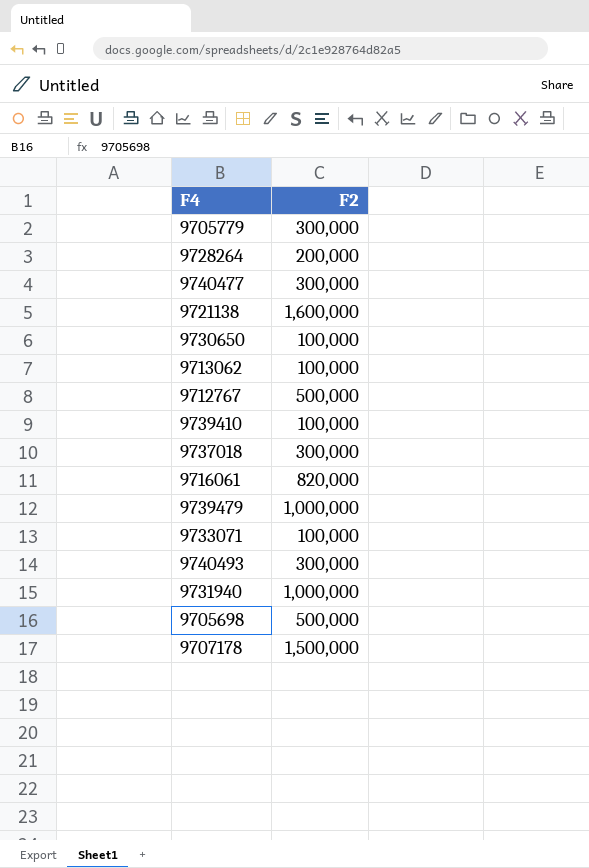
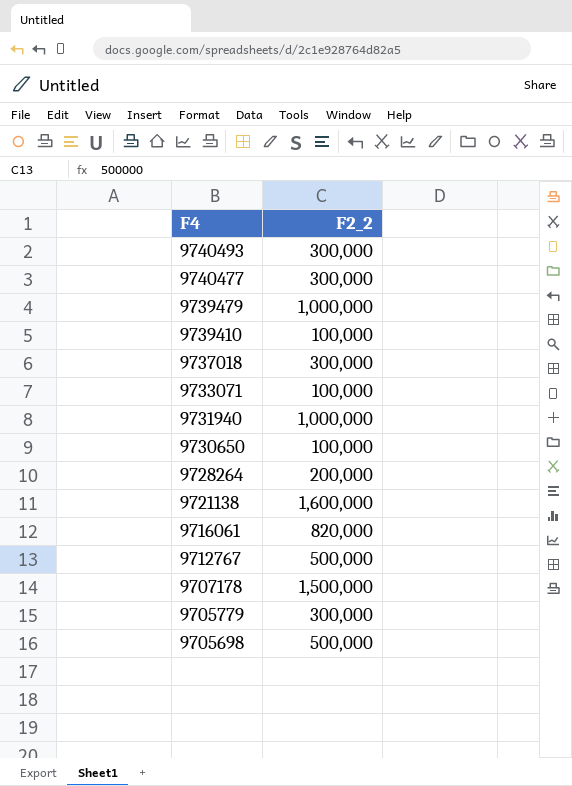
row order: none -> F4 descending
column name: F2 -> F2_2
row 9713062: 100,000 -> none

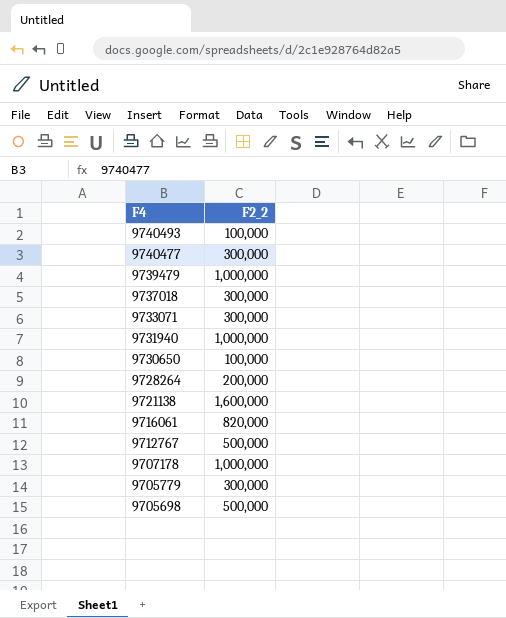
row 9739410: 100,000 -> none
9740493 | F2_2: 300,000 -> 100,000
9733071 | F2_2: 100,000 -> 300,000
9707178 | F2_2: 1,500,000 -> 1,000,000

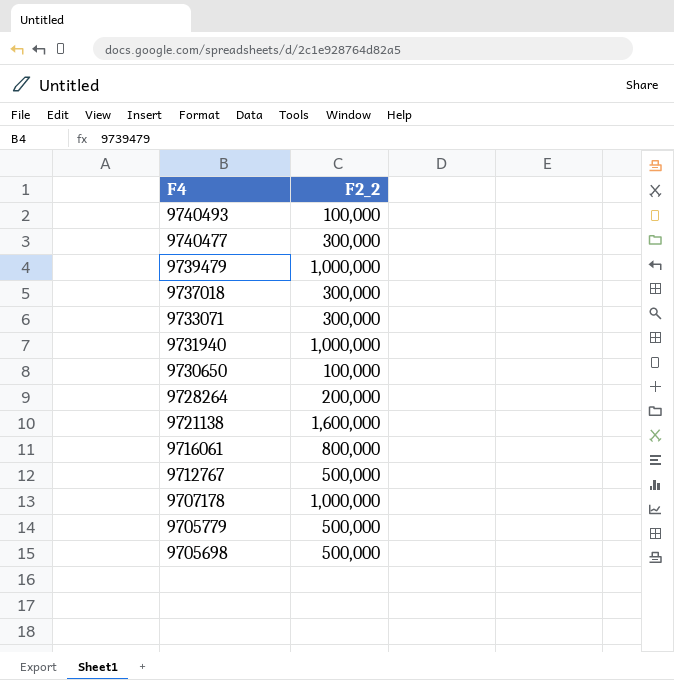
9716061 | F2_2: 820,000 -> 800,000
9705779 | F2_2: 300,000 -> 500,000

